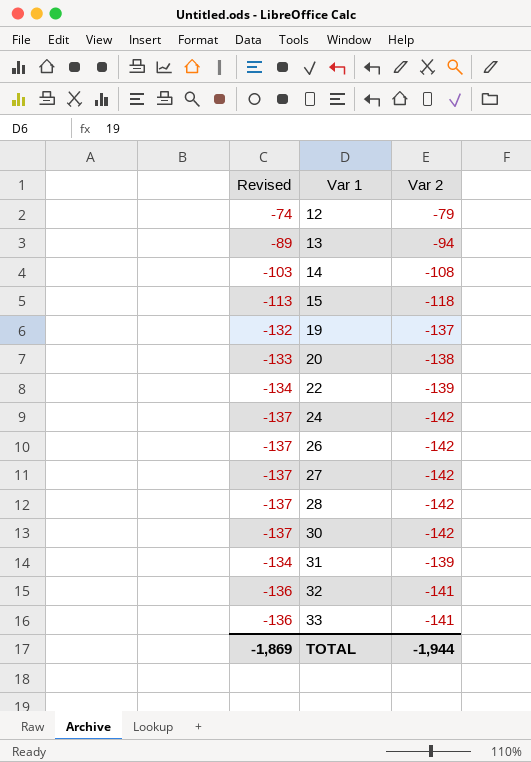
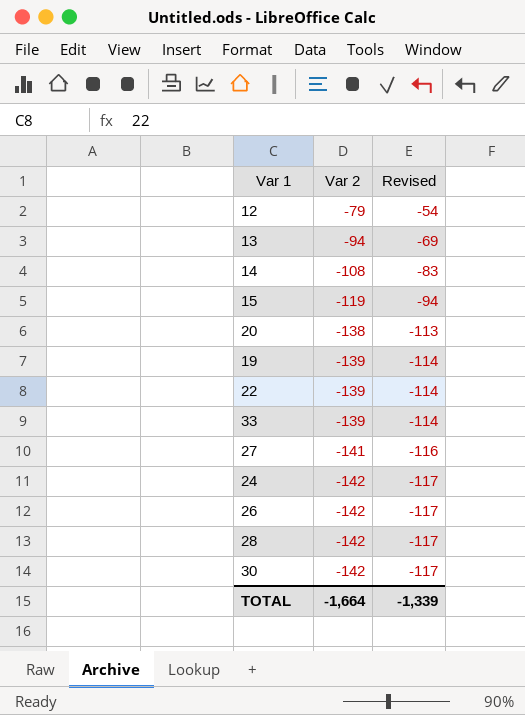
row order: Var 1 ascending -> Var 2 descending
column Revised | formula: [Var 2] + 5 -> [Var 2] + 25
column Revised | position: 1 -> 3
row 31: -134 | -139 -> none
row 32: -136 | -141 -> none
15 | Var 2: -118 -> -119
19 | Var 2: -137 -> -139
33 | Var 2: -141 -> -139
27 | Var 2: -142 -> -141
TOTAL | Var 2: -1,944 -> -1,664
TOTAL | Revised: -1,869 -> -1,339

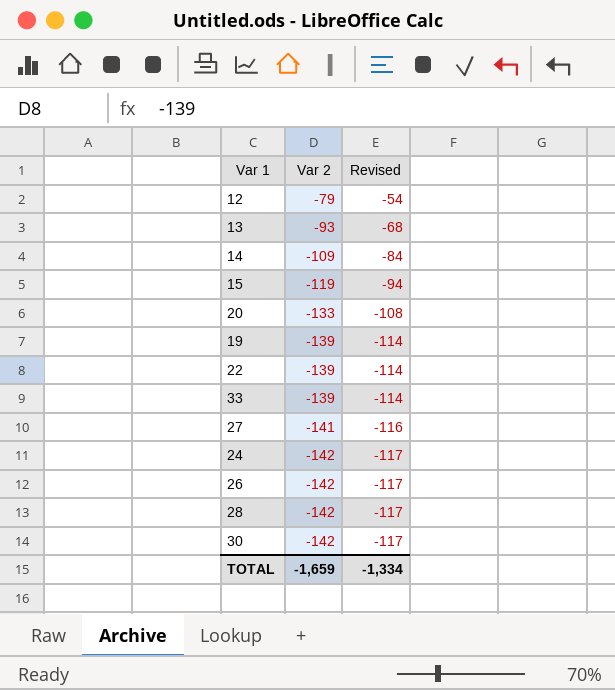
13 | Var 2: -94 -> -93
13 | Revised: -69 -> -68
14 | Var 2: -108 -> -109
14 | Revised: -83 -> -84
20 | Var 2: -138 -> -133
20 | Revised: -113 -> -108
TOTAL | Var 2: -1,664 -> -1,659
TOTAL | Revised: -1,339 -> -1,334

